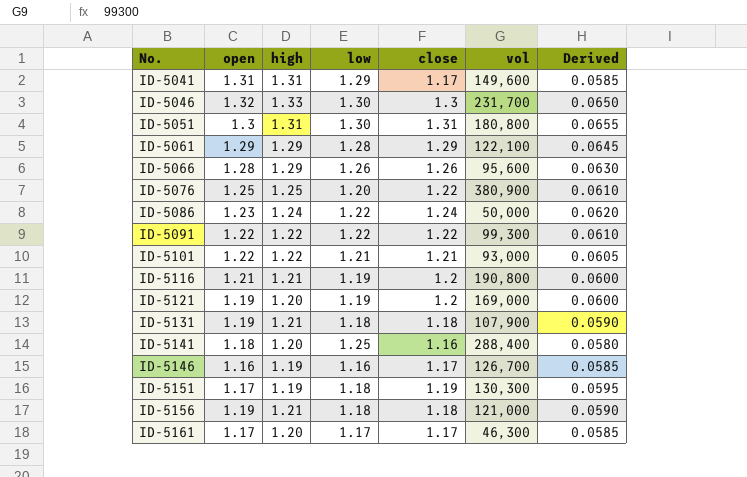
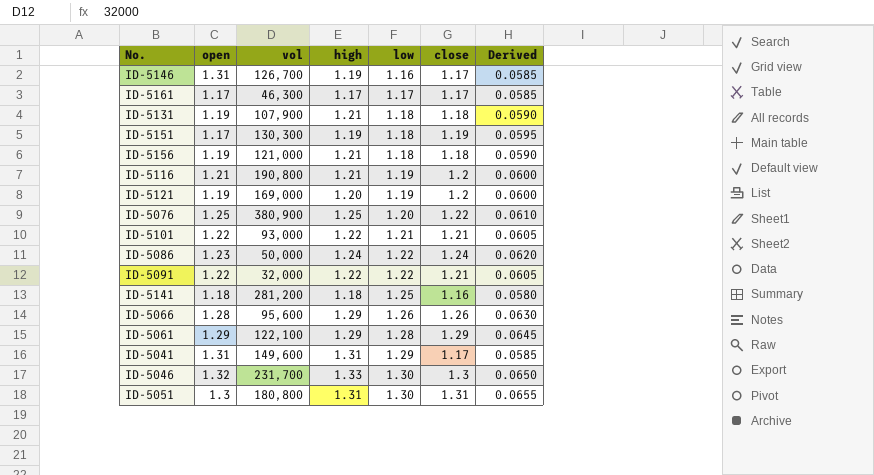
row order: No. ascending -> low ascending
column vol | position: 6 -> 3
ID-5146 | open: 1.16 -> 1.31
ID-5161 | high: 1.20 -> 1.17
ID-5091 | vol: 99,300 -> 32,000
ID-5091 | close: 1.22 -> 1.21
ID-5091 | Derived: 0.0610 -> 0.0605
ID-5141 | vol: 288,400 -> 281,200
ID-5141 | high: 1.20 -> 1.18

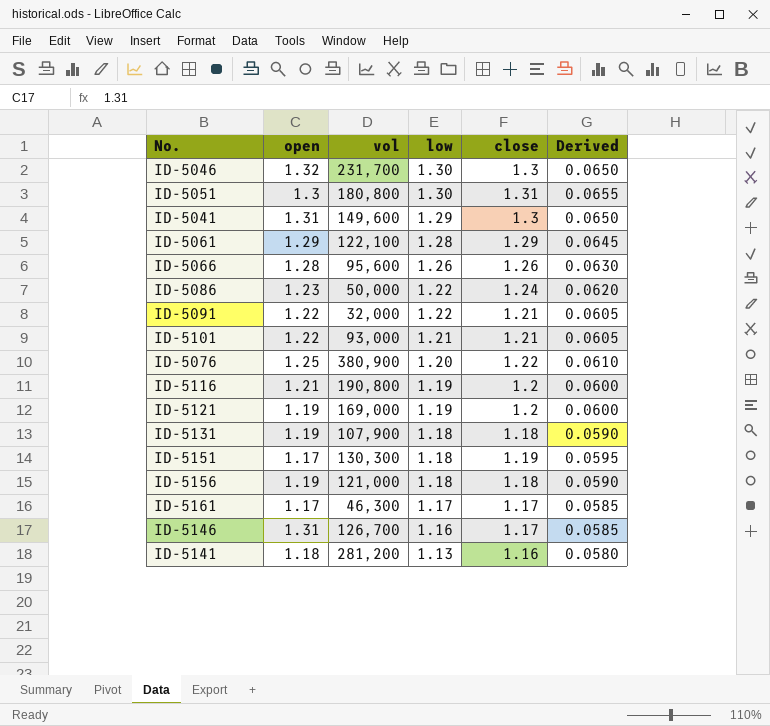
row order: low ascending -> low descending
column high | position: 4 -> none
ID-5041 | close: 1.17 -> 1.3
ID-5041 | Derived: 0.0585 -> 0.0650
ID-5141 | low: 1.25 -> 1.13

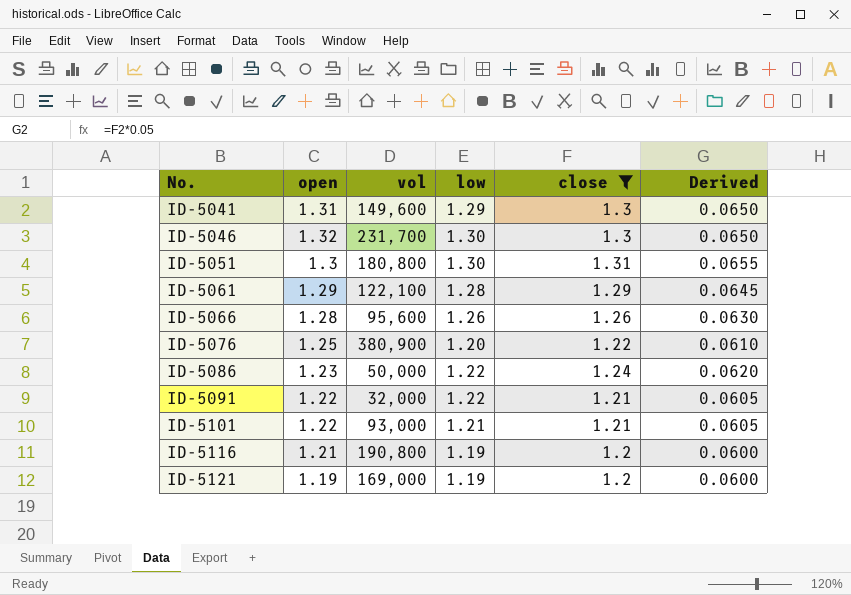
filter: none -> close >= 1.2
row order: low descending -> No. ascending

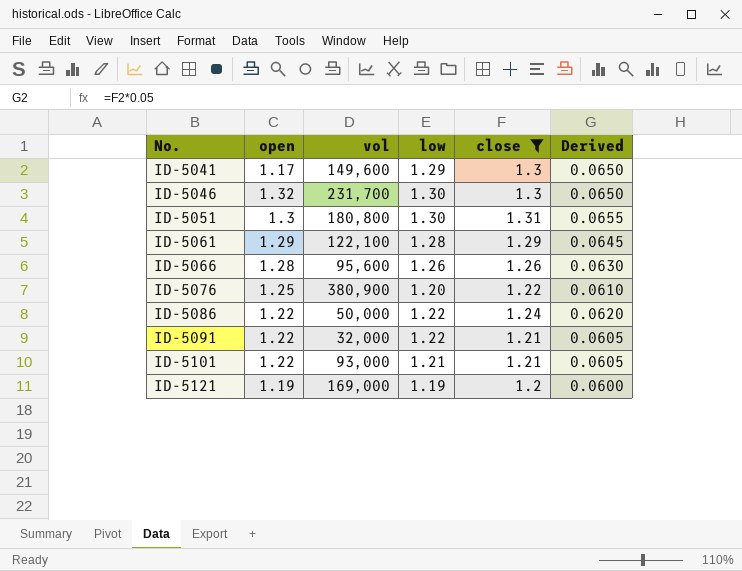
row ID-5116: 1.21 | 190,800 | 1.19 | 1.2 | 0.0600 -> none
ID-5041 | open: 1.31 -> 1.17
ID-5086 | open: 1.23 -> 1.22

